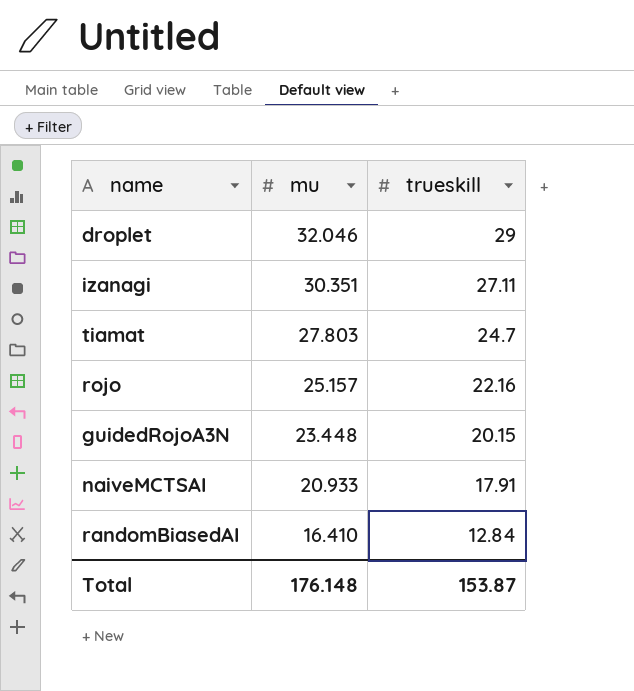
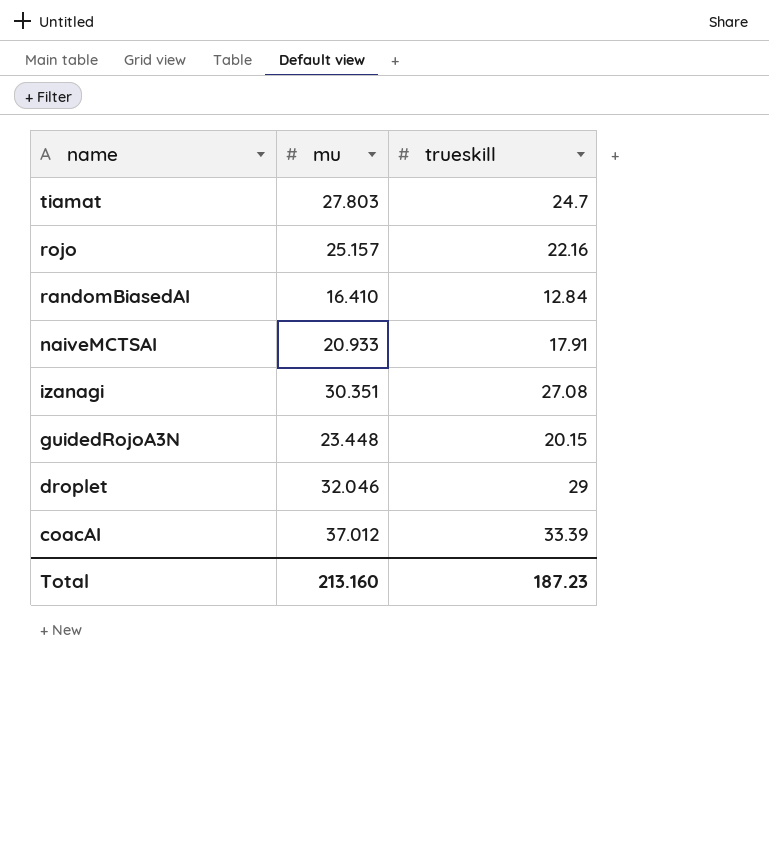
row order: mu descending -> name descending
izanagi | trueskill: 27.11 -> 27.08
row coacAI: none -> 37.012 | 33.39
Total | mu: 176.148 -> 213.160
Total | trueskill: 153.87 -> 187.23

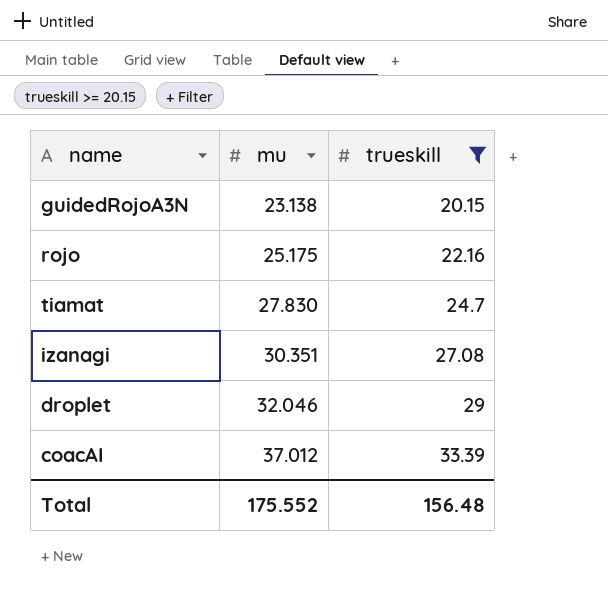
filter: none -> trueskill >= 20.15
row order: name descending -> mu ascending
guidedRojoA3N | mu: 23.448 -> 23.138
rojo | mu: 25.157 -> 25.175
tiamat | mu: 27.803 -> 27.830
Total | mu: 213.160 -> 175.552
Total | trueskill: 187.23 -> 156.48

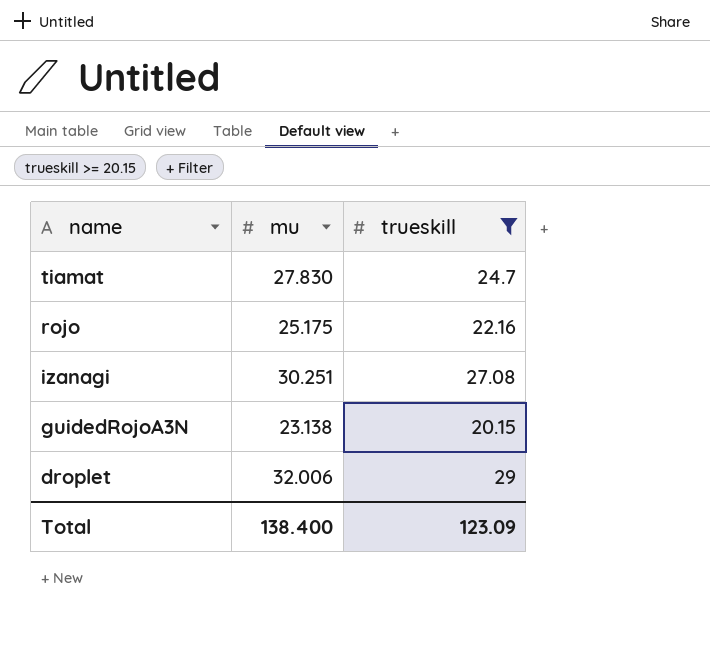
row order: mu ascending -> name descending
row coacAI: 37.012 | 33.39 -> none
izanagi | mu: 30.351 -> 30.251
droplet | mu: 32.046 -> 32.006
Total | mu: 175.552 -> 138.400
Total | trueskill: 156.48 -> 123.09

